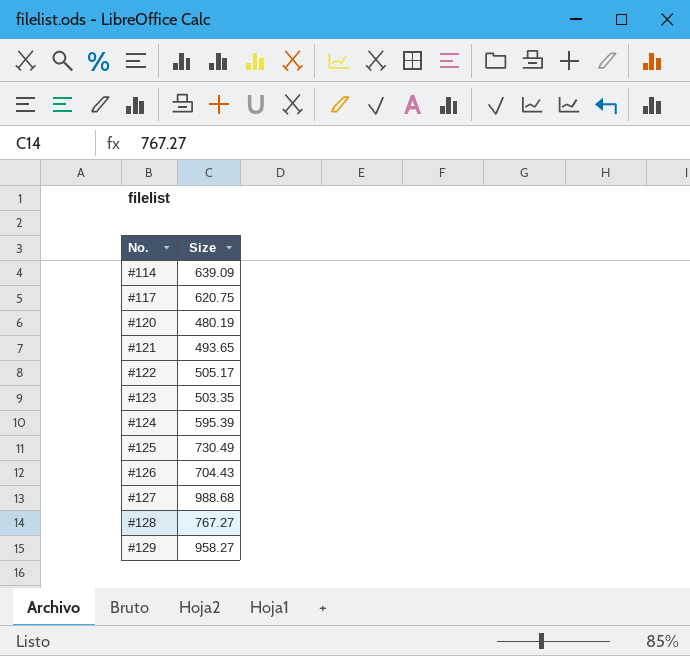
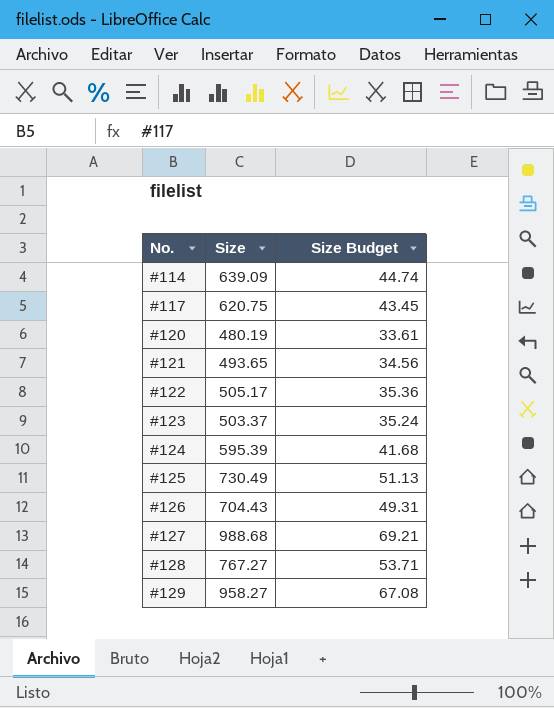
column Size Budget | formula: none -> [Size] * 0.07
#123 | Size: 503.35 -> 503.37

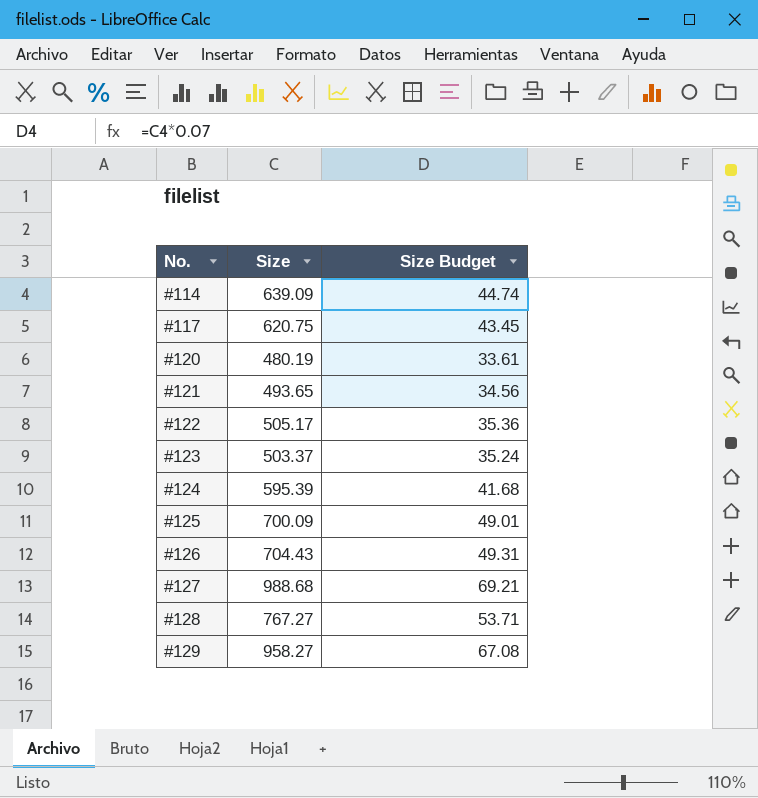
#125 | Size: 730.49 -> 700.09
#125 | Size Budget: 51.13 -> 49.01

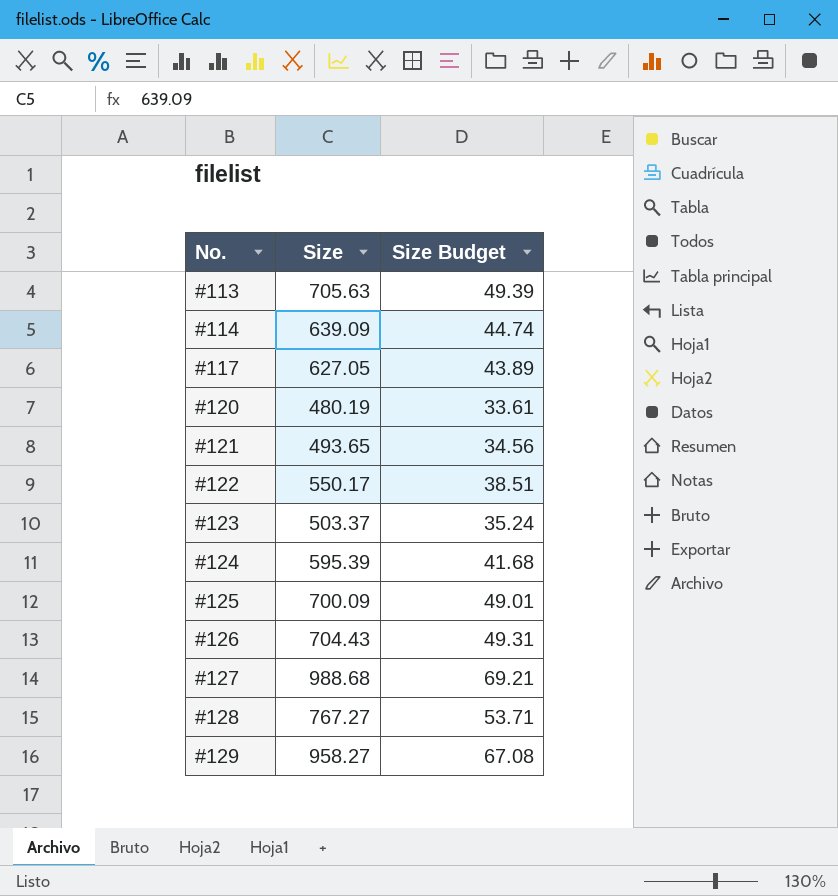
row #113: none -> 705.63 | 49.39
#117 | Size: 620.75 -> 627.05
#117 | Size Budget: 43.45 -> 43.89
#122 | Size: 505.17 -> 550.17
#122 | Size Budget: 35.36 -> 38.51

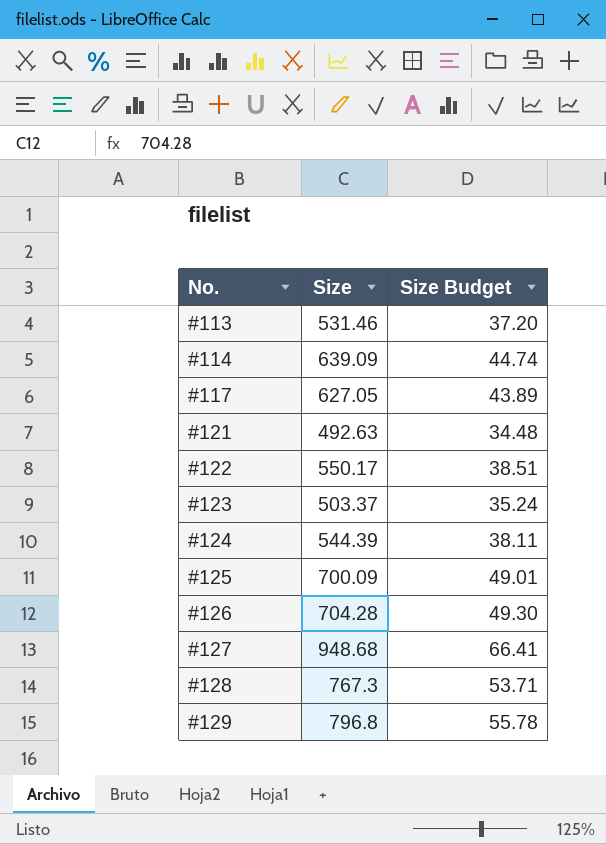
row #120: 480.19 | 33.61 -> none
#113 | Size: 705.63 -> 531.46
#113 | Size Budget: 49.39 -> 37.20
#121 | Size: 493.65 -> 492.63
#121 | Size Budget: 34.56 -> 34.48
#124 | Size: 595.39 -> 544.39
#124 | Size Budget: 41.68 -> 38.11
#126 | Size: 704.43 -> 704.28
#126 | Size Budget: 49.31 -> 49.30
#127 | Size: 988.68 -> 948.68
#127 | Size Budget: 69.21 -> 66.41
#128 | Size: 767.27 -> 767.3
#129 | Size: 958.27 -> 796.8
#129 | Size Budget: 67.08 -> 55.78

